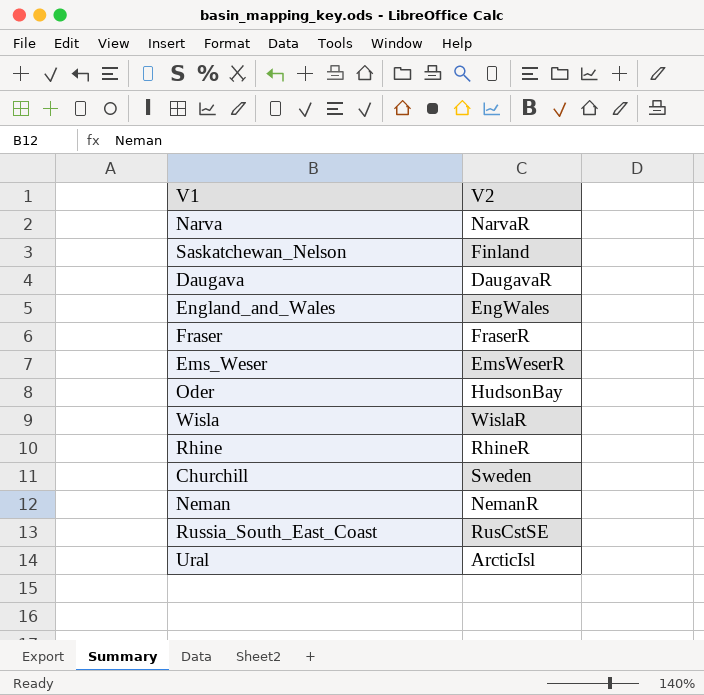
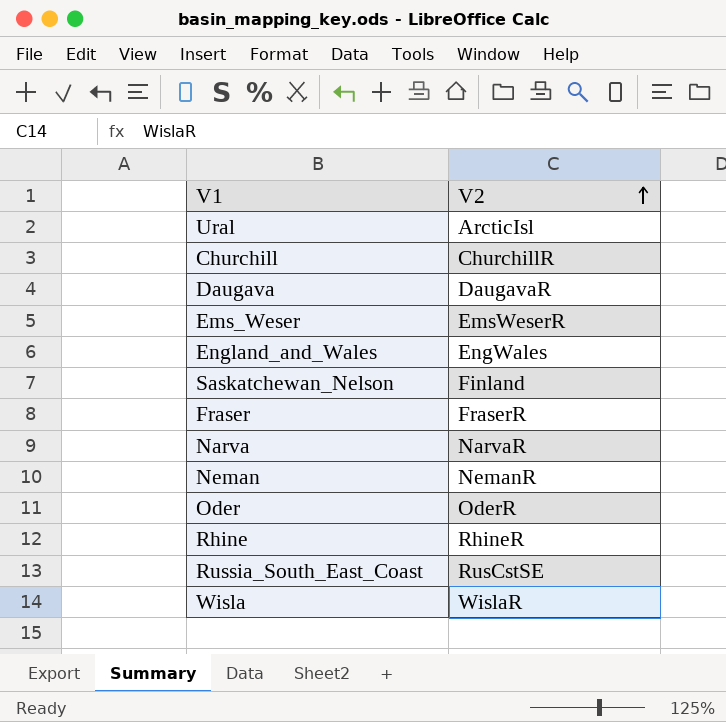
row order: none -> V2 ascending
Churchill | V2: Sweden -> ChurchillR
Oder | V2: HudsonBay -> OderR

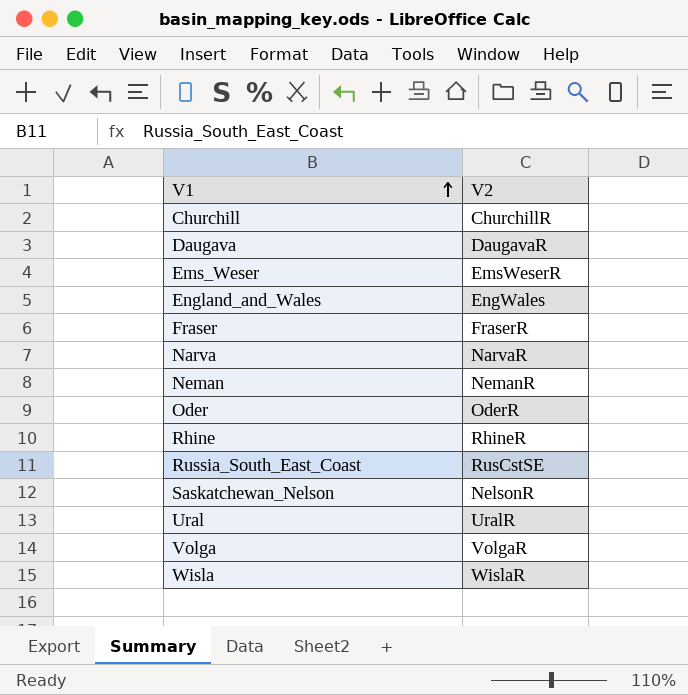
row order: V2 ascending -> V1 ascending
Saskatchewan_Nelson | V2: Finland -> NelsonR
Ural | V2: ArcticIsl -> UralR
row Volga: none -> VolgaR

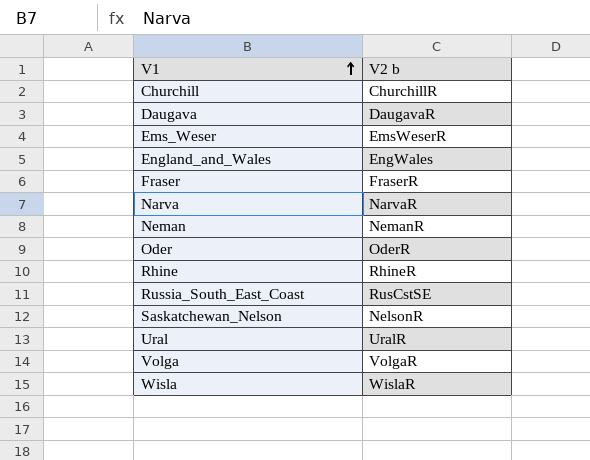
column name: V2 -> V2 b

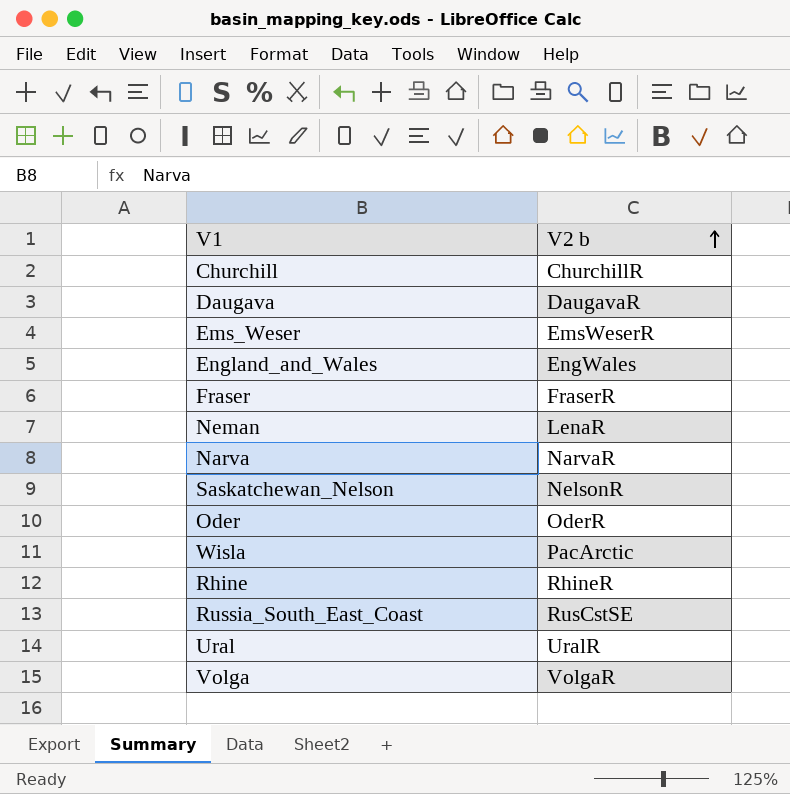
row order: V1 ascending -> V2 b ascending
Neman | V2 b: NemanR -> LenaR
Wisla | V2 b: WislaR -> PacArctic

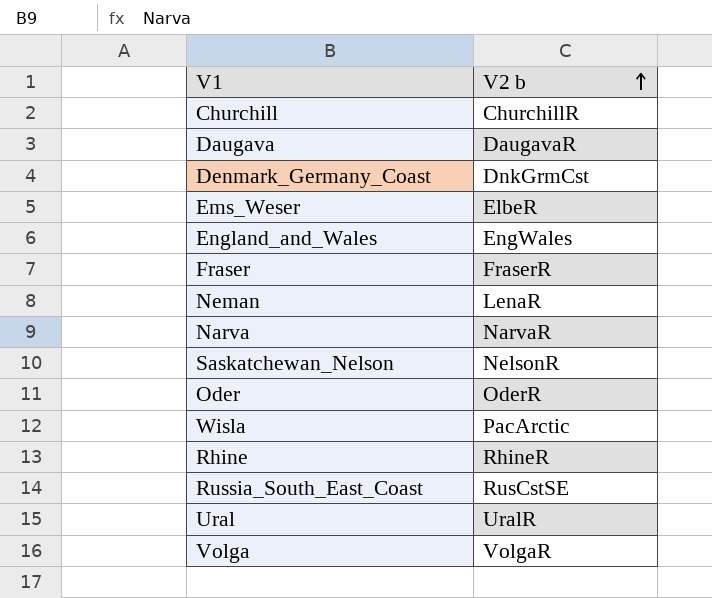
row Denmark_Germany_Coast: none -> DnkGrmCst
Ems_Weser | V2 b: EmsWeserR -> ElbeR

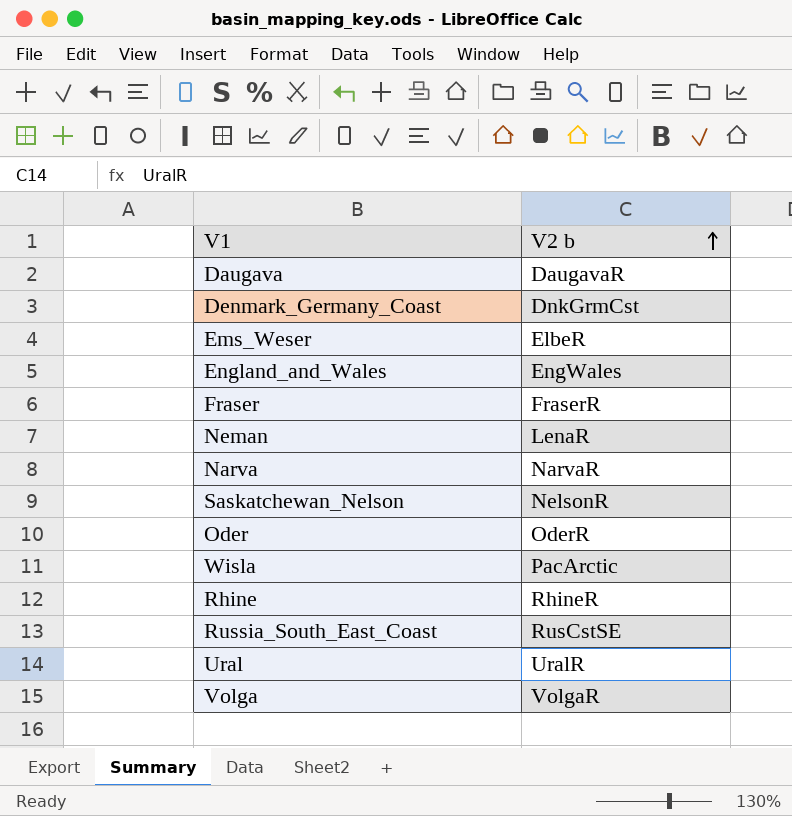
row Churchill: ChurchillR -> none

